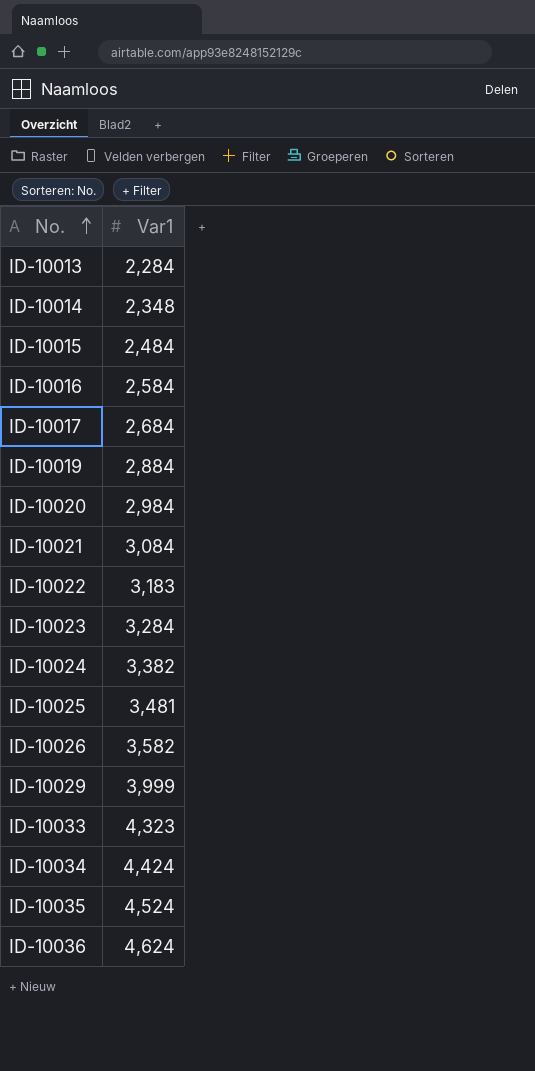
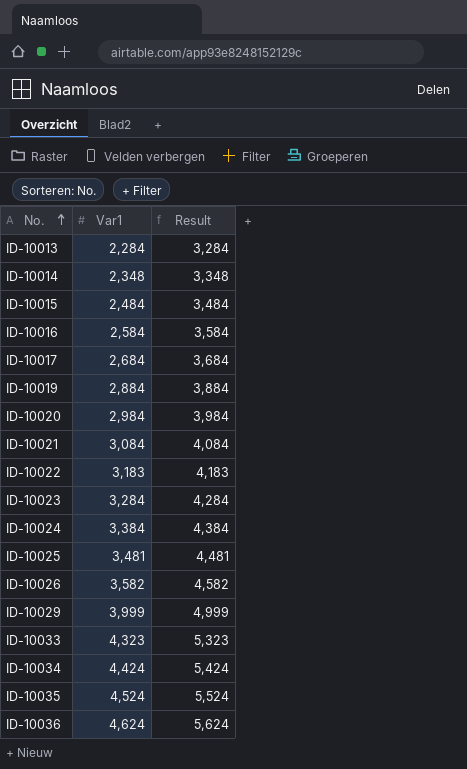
column Result | formula: none -> [Var1] + 1000
ID-10024 | Var1: 3,382 -> 3,384

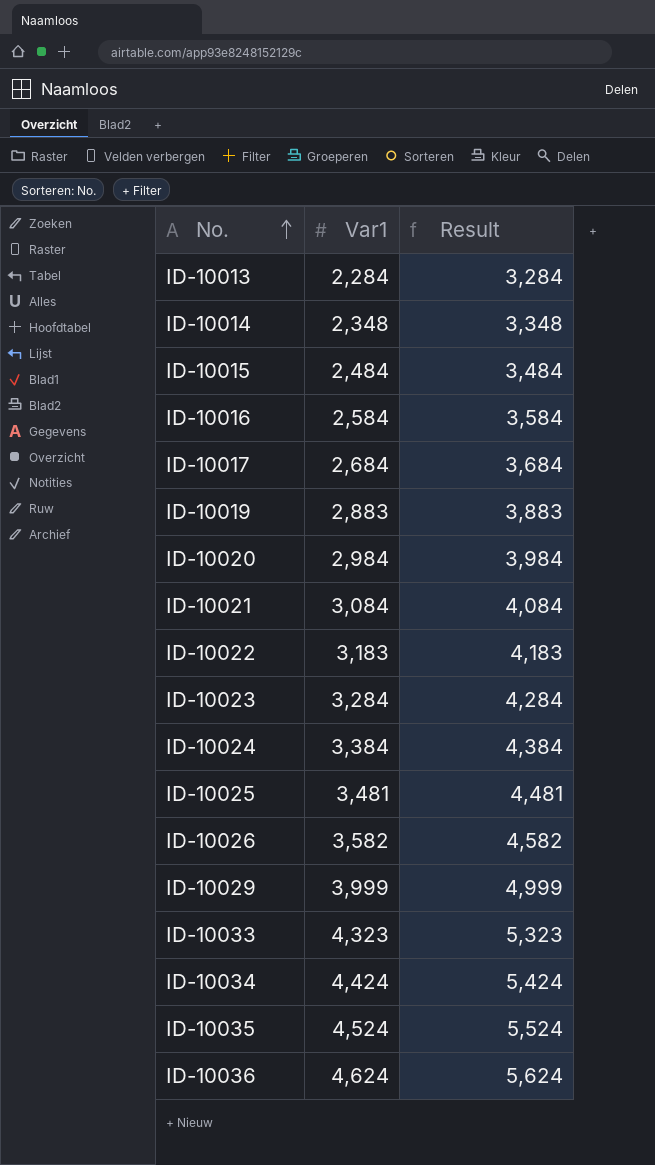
ID-10019 | Var1: 2,884 -> 2,883
ID-10019 | Result: 3,884 -> 3,883

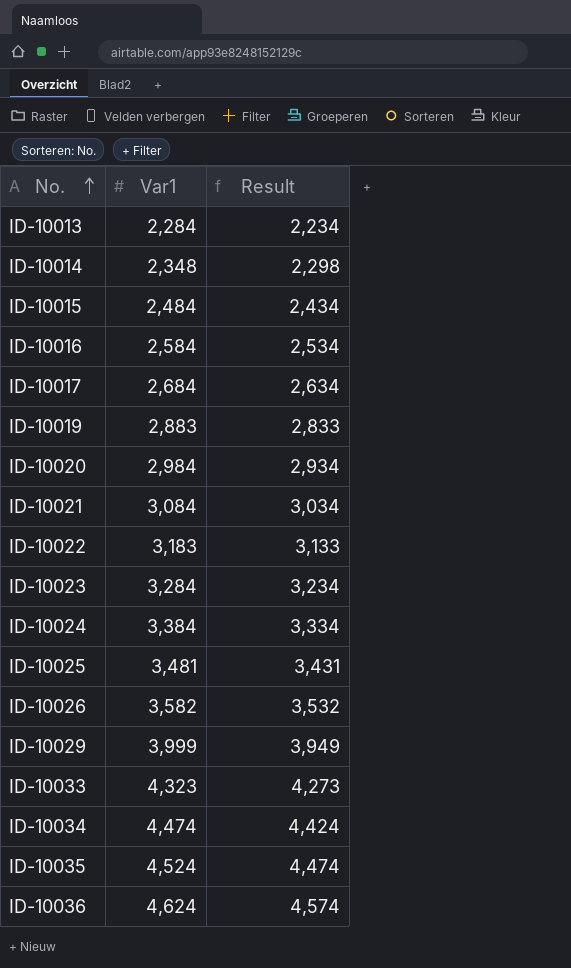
column Result | formula: [Var1] + 1000 -> [Var1] - 50
ID-10034 | Var1: 4,424 -> 4,474

